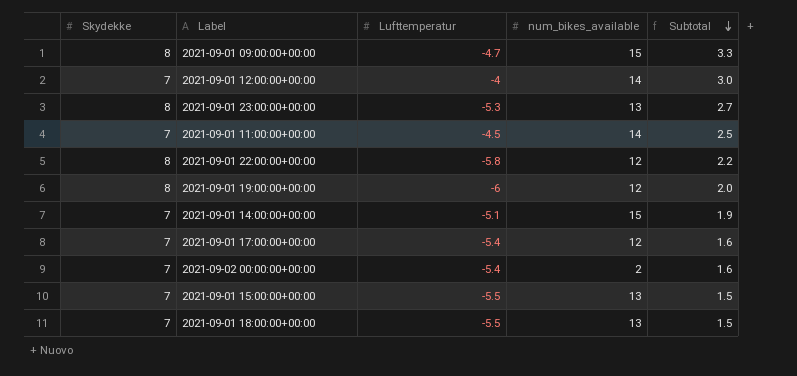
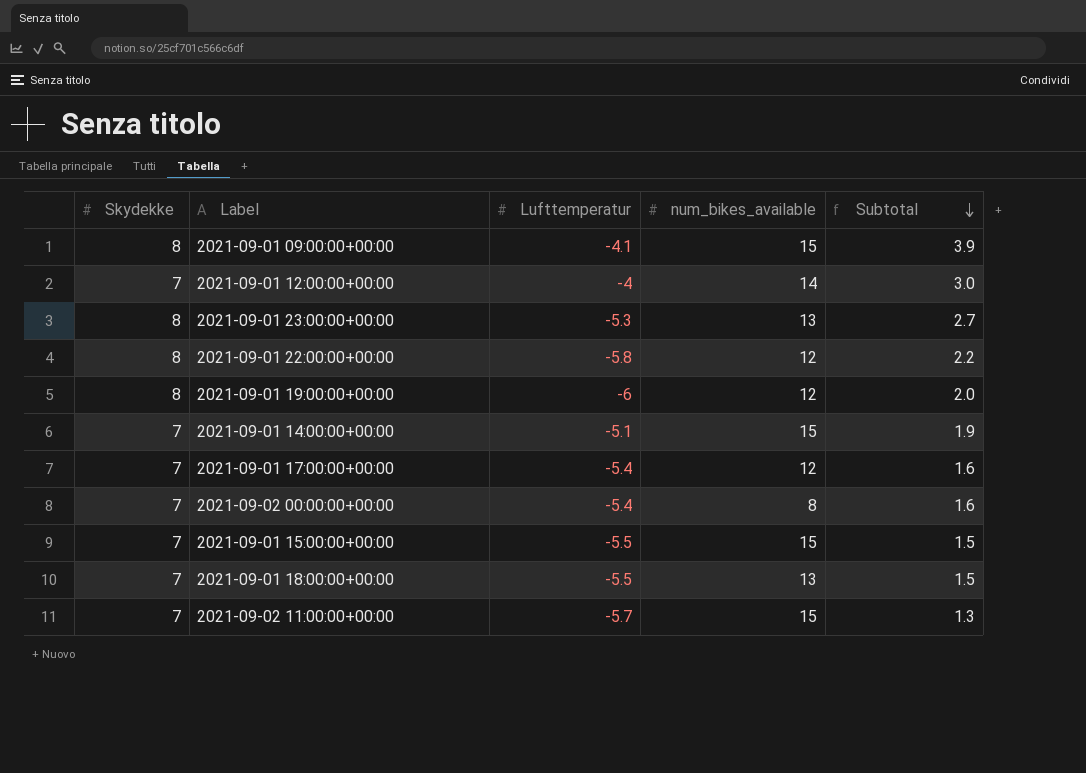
row 2021-09-01 11:00:00+00:00: 7 | -4.5 | 14 | 2.5 -> none
2021-09-01 09:00:00+00:00 | Lufttemperatur: -4.7 -> -4.1
2021-09-01 09:00:00+00:00 | Subtotal: 3.3 -> 3.9
2021-09-02 00:00:00+00:00 | num_bikes_available: 2 -> 8
2021-09-01 15:00:00+00:00 | num_bikes_available: 13 -> 15
row 2021-09-02 11:00:00+00:00: none -> 7 | -5.7 | 15 | 1.3

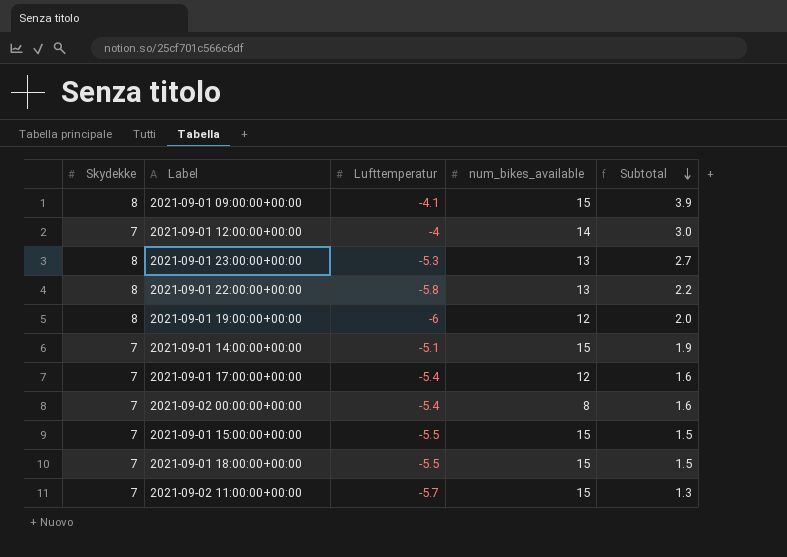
2021-09-01 22:00:00+00:00 | num_bikes_available: 12 -> 13
2021-09-01 18:00:00+00:00 | num_bikes_available: 13 -> 15

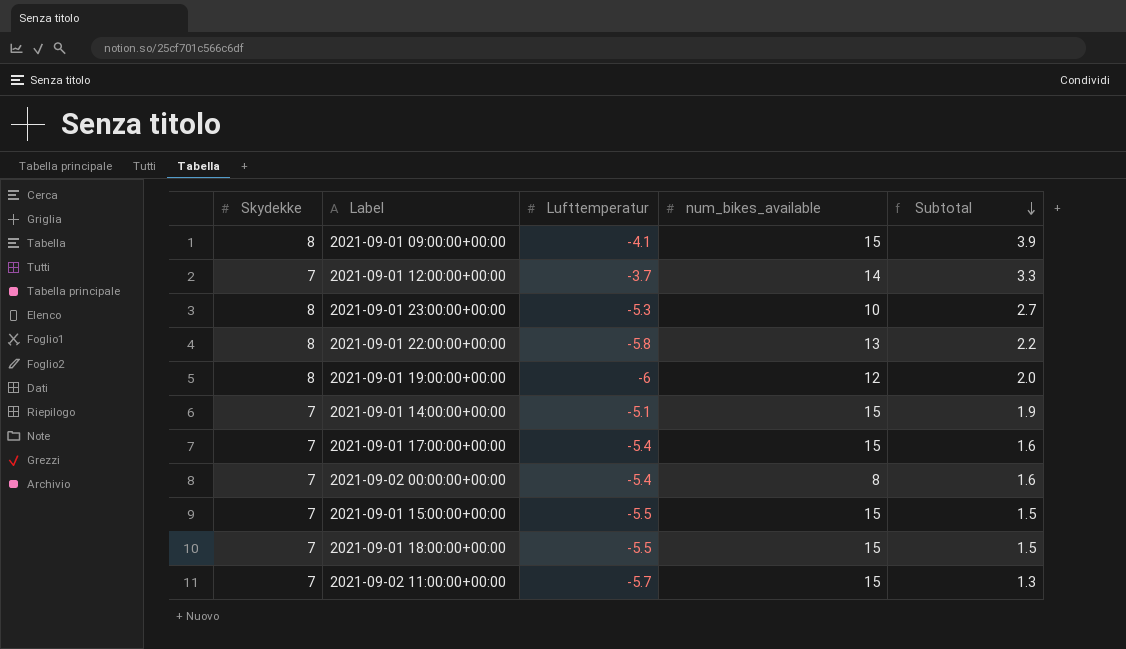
2021-09-01 12:00:00+00:00 | Lufttemperatur: -4 -> -3.7
2021-09-01 12:00:00+00:00 | Subtotal: 3.0 -> 3.3
2021-09-01 23:00:00+00:00 | num_bikes_available: 13 -> 10
2021-09-01 17:00:00+00:00 | num_bikes_available: 12 -> 15

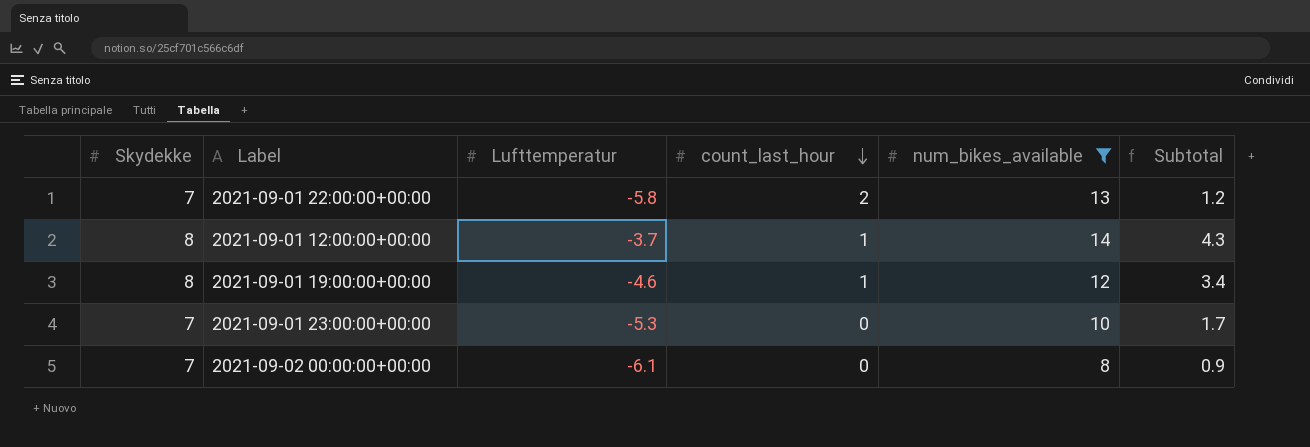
filter: none -> num_bikes_available != 15
row order: Subtotal descending -> count_last_hour descending
column count_last_hour | position: none -> 4
2021-09-01 22:00:00+00:00 | Skydekke: 8 -> 7
2021-09-01 22:00:00+00:00 | Subtotal: 2.2 -> 1.2
2021-09-01 12:00:00+00:00 | Skydekke: 7 -> 8
2021-09-01 12:00:00+00:00 | Subtotal: 3.3 -> 4.3
2021-09-01 19:00:00+00:00 | Lufttemperatur: -6 -> -4.6
2021-09-01 19:00:00+00:00 | Subtotal: 2.0 -> 3.4
2021-09-01 23:00:00+00:00 | Skydekke: 8 -> 7
2021-09-01 23:00:00+00:00 | Subtotal: 2.7 -> 1.7
2021-09-02 00:00:00+00:00 | Lufttemperatur: -5.4 -> -6.1
2021-09-02 00:00:00+00:00 | Subtotal: 1.6 -> 0.9

